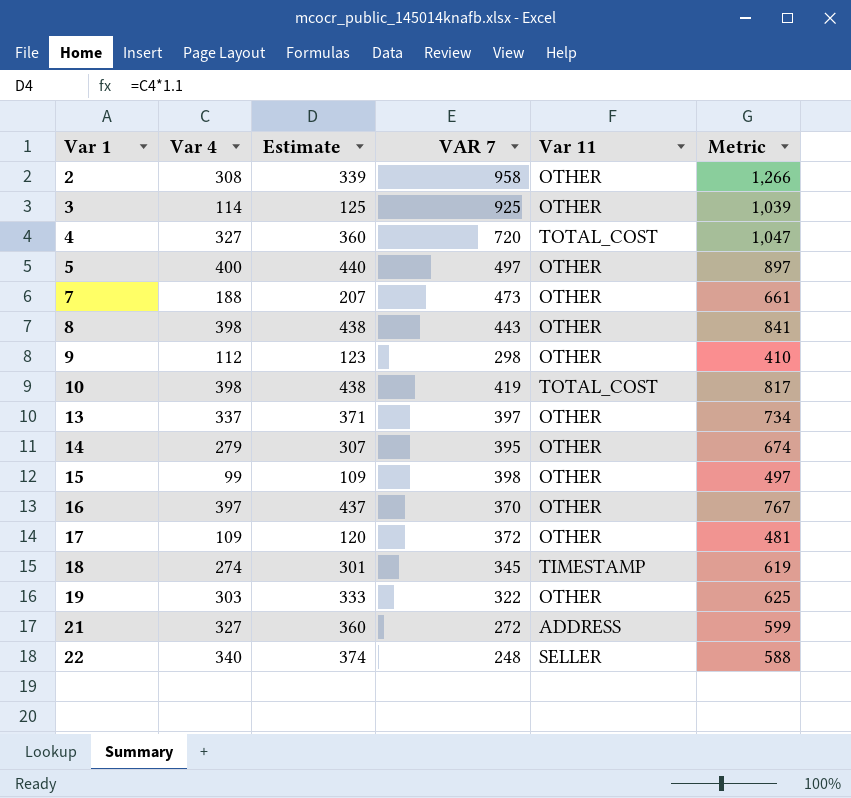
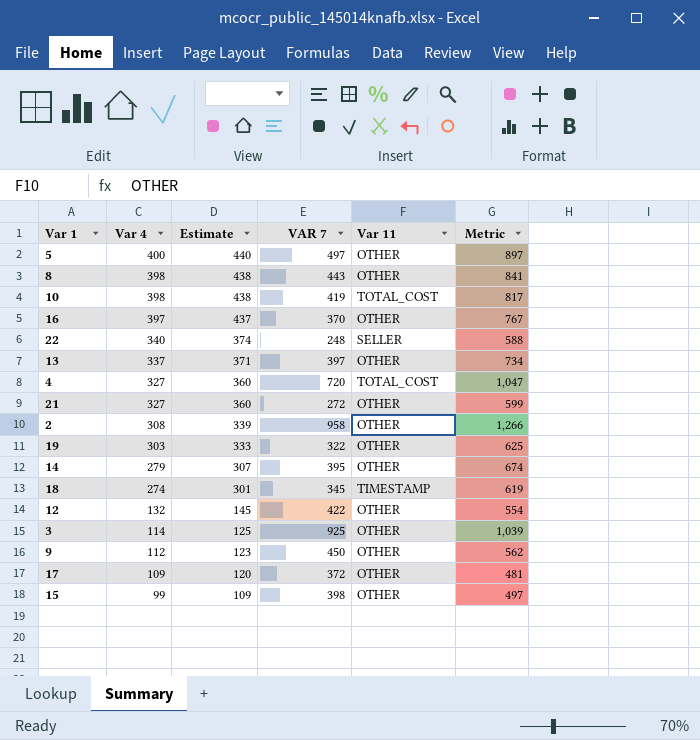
row order: Var 1 ascending -> Var 4 descending
row 7: 188 | 207 | 473 | OTHER | 661 -> none
21 | Var 11: ADDRESS -> OTHER
row 12: none -> 132 | 145 | 422 | OTHER | 554
9 | VAR 7: 298 -> 450
9 | Metric: 410 -> 562

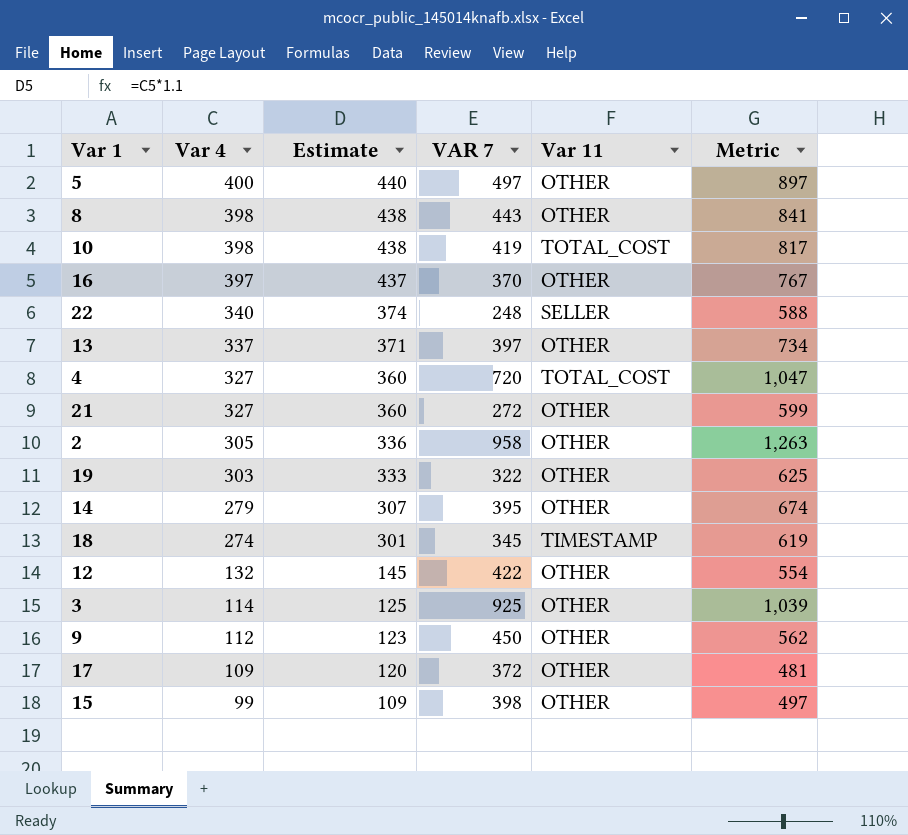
2 | Var 4: 308 -> 305
2 | Estimate: 339 -> 336
2 | Metric: 1,266 -> 1,263

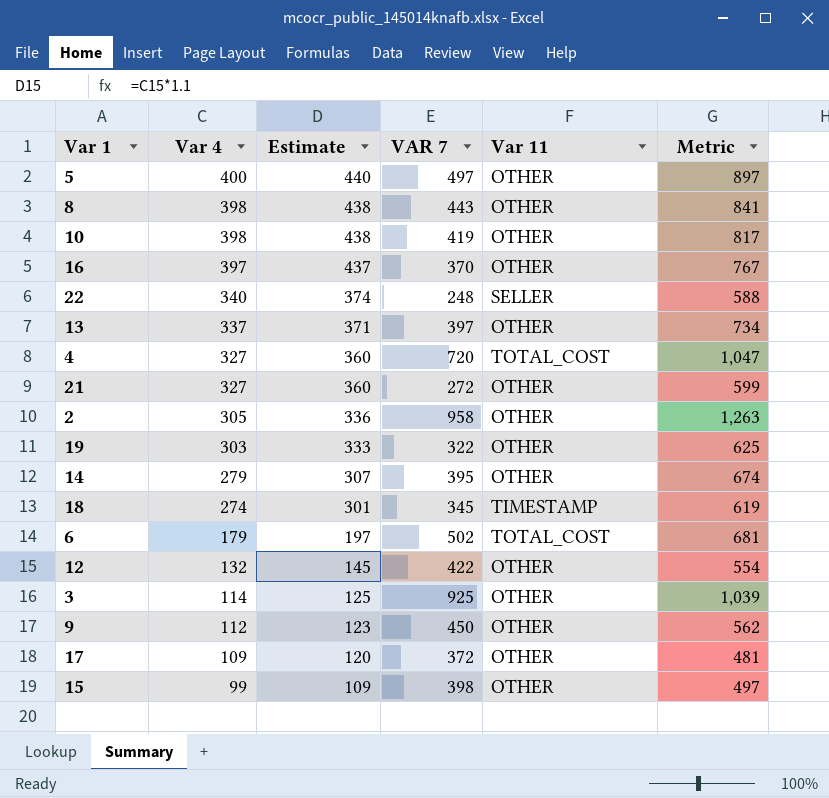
10 | Var 11: TOTAL_COST -> OTHER
row 6: none -> 179 | 197 | 502 | TOTAL_COST | 681

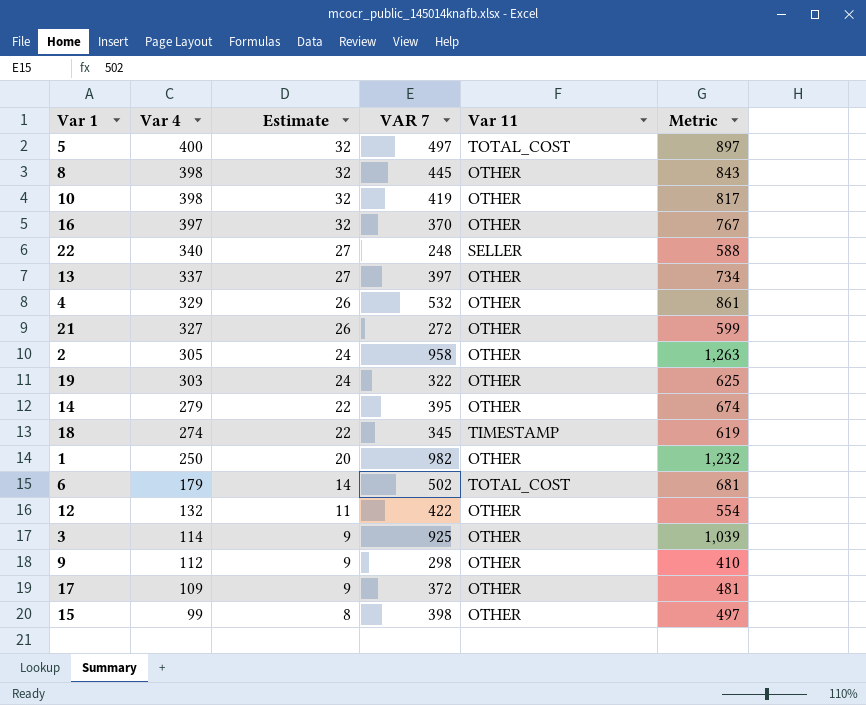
column Estimate | formula: [Var 4] * 1.1 -> [Var 4] * 0.08
5 | Var 11: OTHER -> TOTAL_COST
8 | VAR 7: 443 -> 445
8 | Metric: 841 -> 843
4 | Var 4: 327 -> 329
4 | VAR 7: 720 -> 532
4 | Var 11: TOTAL_COST -> OTHER
4 | Metric: 1,047 -> 861
row 1: none -> 250 | 20 | 982 | OTHER | 1,232
9 | VAR 7: 450 -> 298
9 | Metric: 562 -> 410

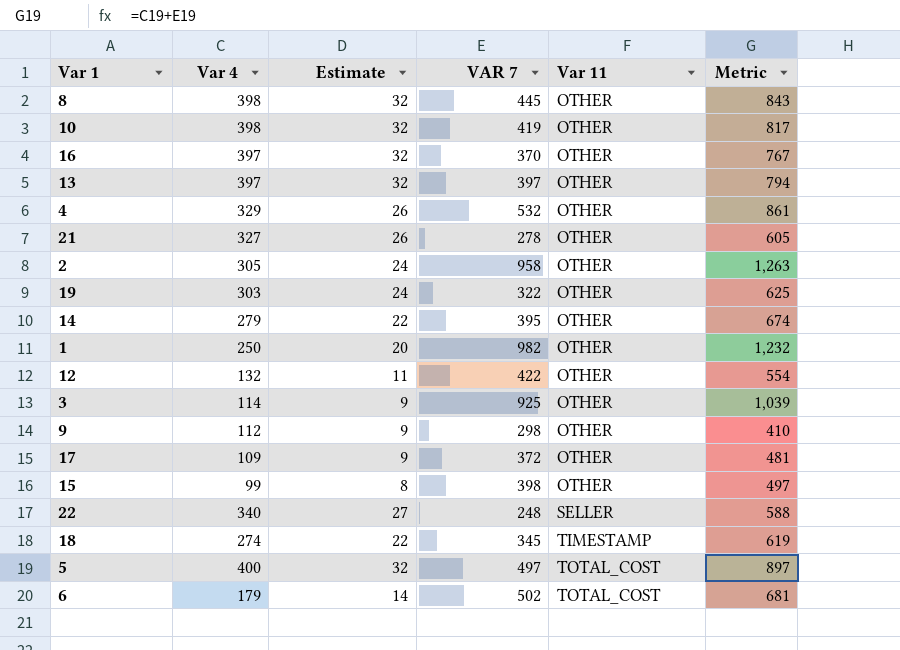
row order: Var 4 descending -> Var 11 ascending
13 | Var 4: 337 -> 397
13 | Estimate: 27 -> 32
13 | Metric: 734 -> 794
21 | VAR 7: 272 -> 278
21 | Metric: 599 -> 605

